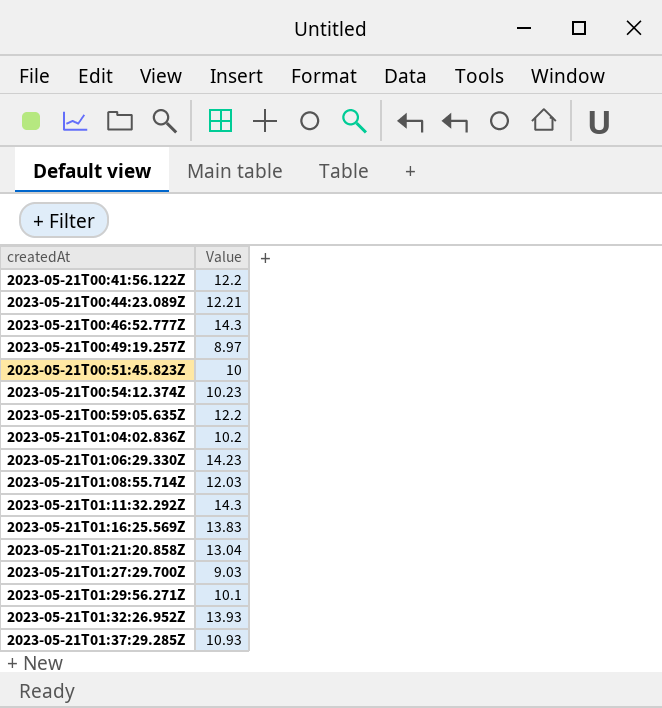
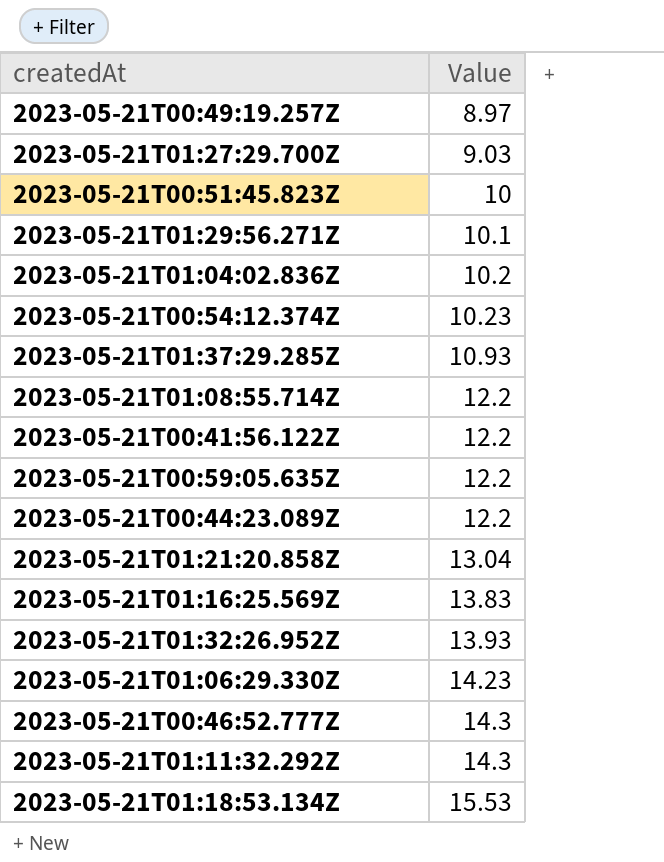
row order: createdAt ascending -> Value ascending
2023-05-21T01:08:55.714Z | Value: 12.03 -> 12.2
2023-05-21T00:44:23.089Z | Value: 12.21 -> 12.2
row 2023-05-21T01:18:53.134Z: none -> 15.53

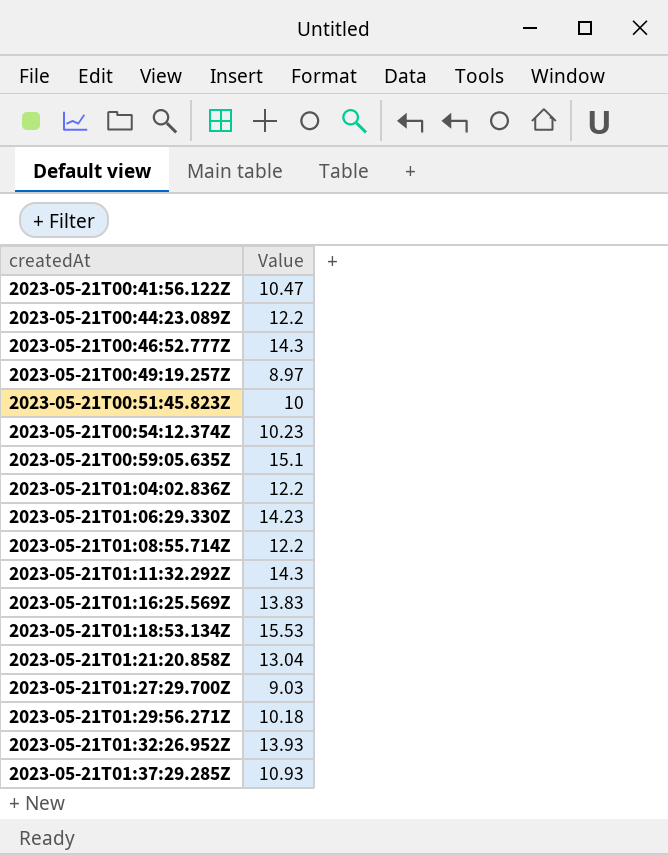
row order: Value ascending -> createdAt ascending
2023-05-21T00:41:56.122Z | Value: 12.2 -> 10.47
2023-05-21T00:59:05.635Z | Value: 12.2 -> 15.1
2023-05-21T01:04:02.836Z | Value: 10.2 -> 12.2
2023-05-21T01:29:56.271Z | Value: 10.1 -> 10.18

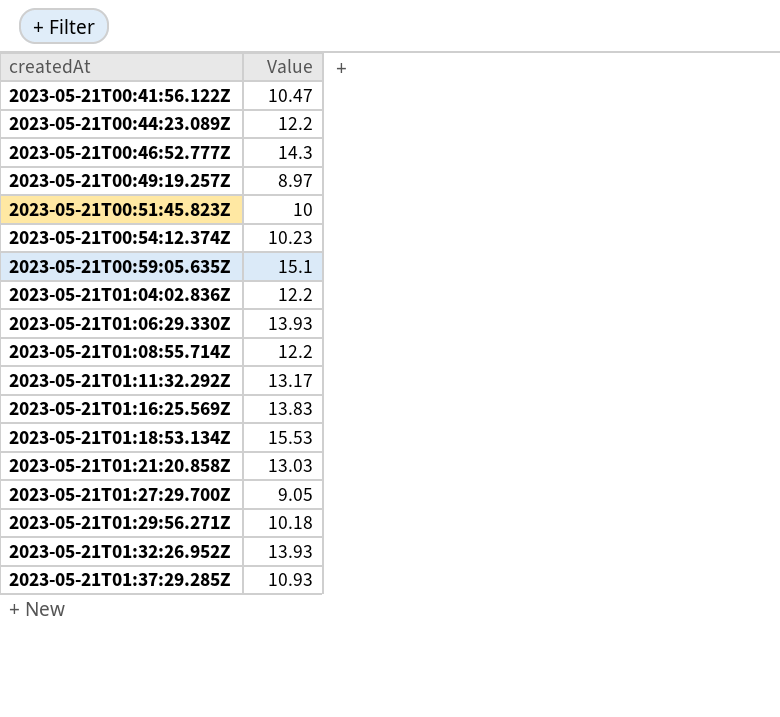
2023-05-21T01:06:29.330Z | Value: 14.23 -> 13.93
2023-05-21T01:11:32.292Z | Value: 14.3 -> 13.17
2023-05-21T01:21:20.858Z | Value: 13.04 -> 13.03
2023-05-21T01:27:29.700Z | Value: 9.03 -> 9.05

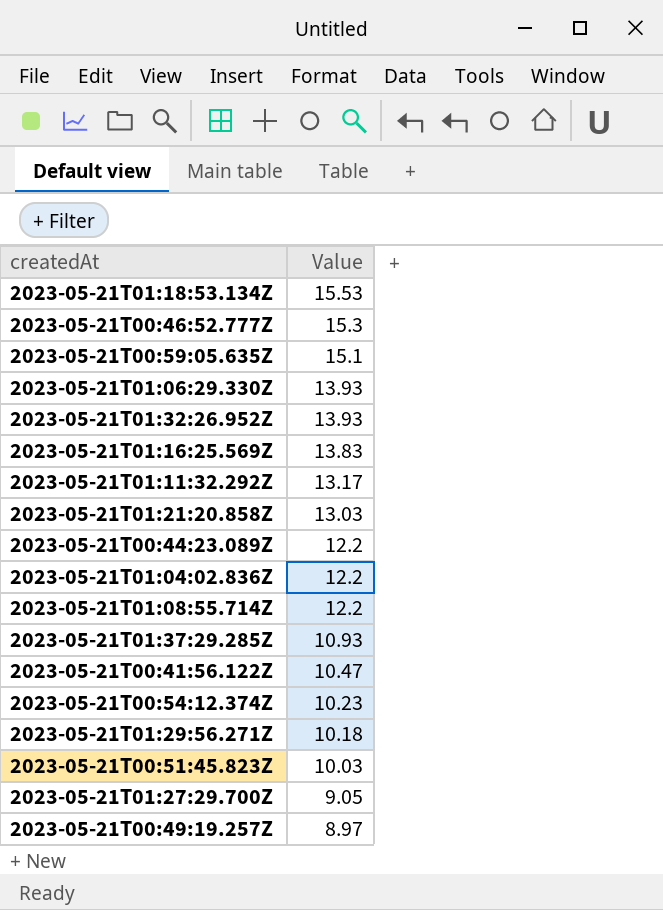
row order: createdAt ascending -> Value descending
2023-05-21T00:46:52.777Z | Value: 14.3 -> 15.3
2023-05-21T00:51:45.823Z | Value: 10 -> 10.03

